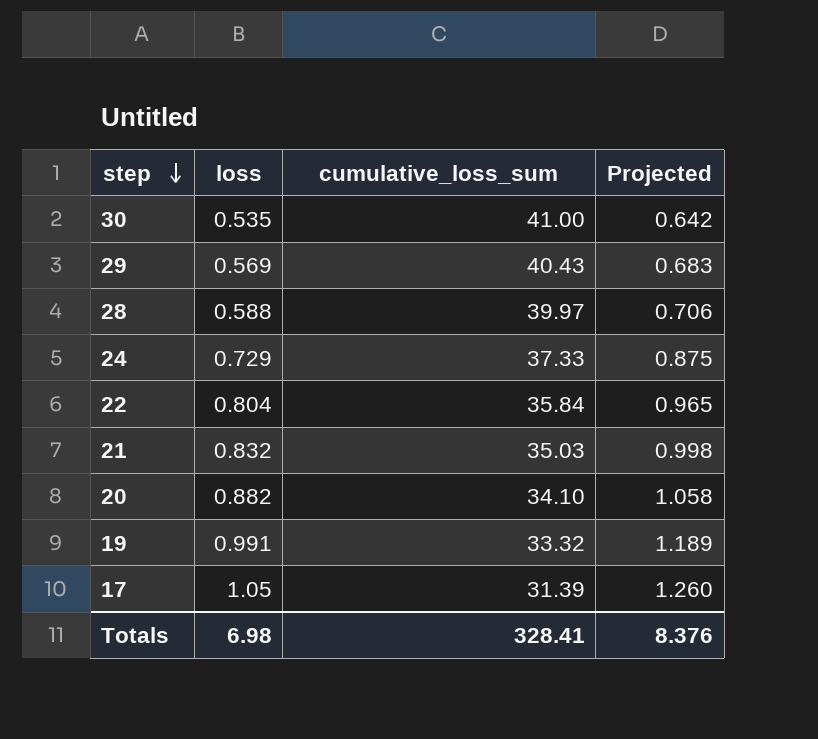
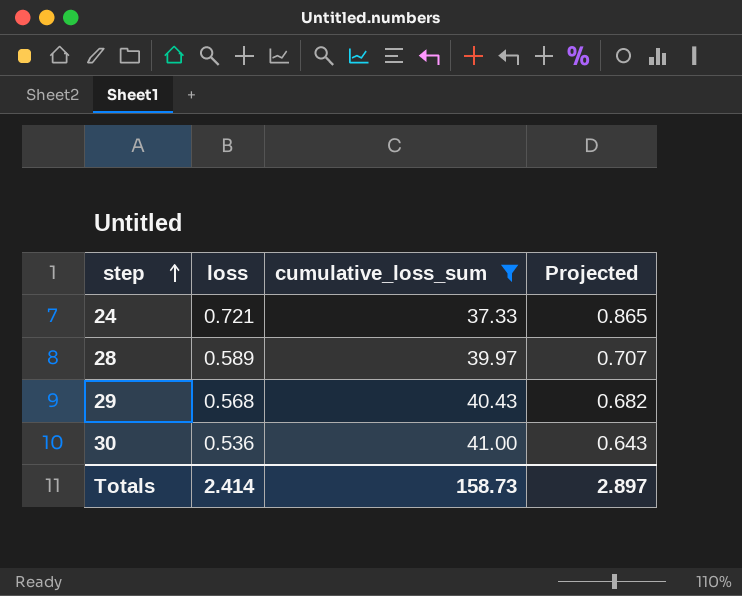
filter: none -> cumulative_loss_sum >= 37.33
row order: step descending -> step ascending
24 | loss: 0.729 -> 0.721
24 | Projected: 0.875 -> 0.865
28 | loss: 0.588 -> 0.589
28 | Projected: 0.706 -> 0.707
29 | loss: 0.569 -> 0.568
29 | Projected: 0.683 -> 0.682
30 | loss: 0.535 -> 0.536
30 | Projected: 0.642 -> 0.643
Totals | loss: 6.98 -> 2.414
Totals | cumulative_loss_sum: 328.41 -> 158.73
Totals | Projected: 8.376 -> 2.897

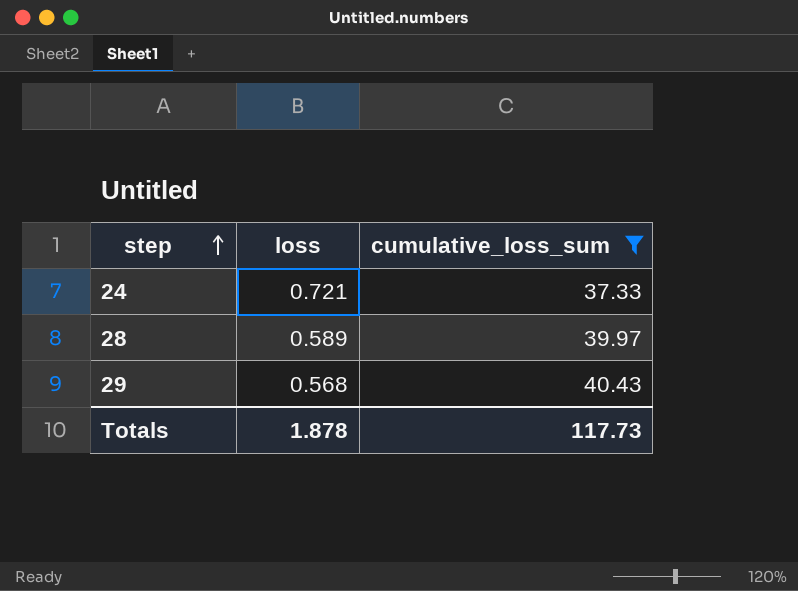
column Projected | formula: [loss] * 1.2 -> none
row 30: 0.536 | 41.00 | 0.643 -> none
Totals | loss: 2.414 -> 1.878
Totals | cumulative_loss_sum: 158.73 -> 117.73

